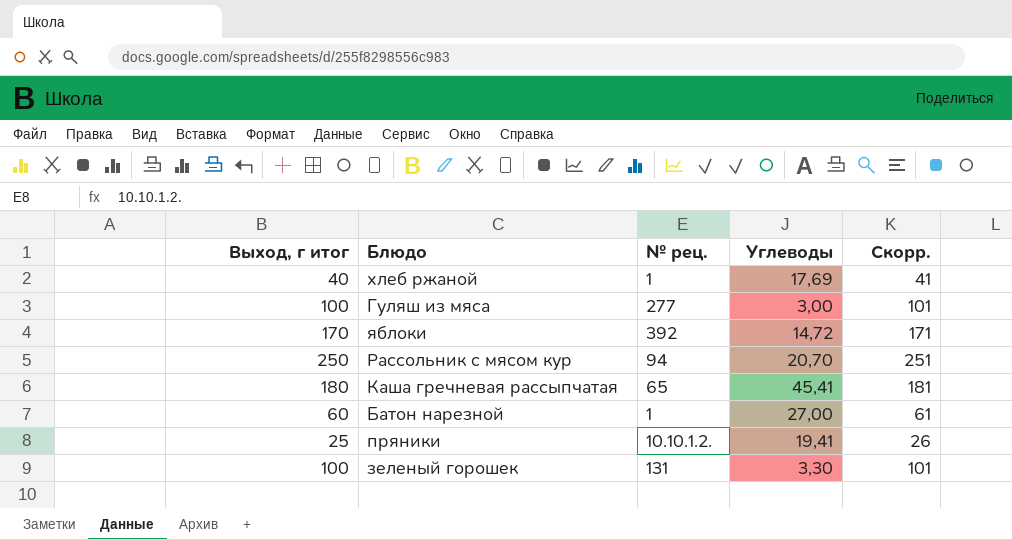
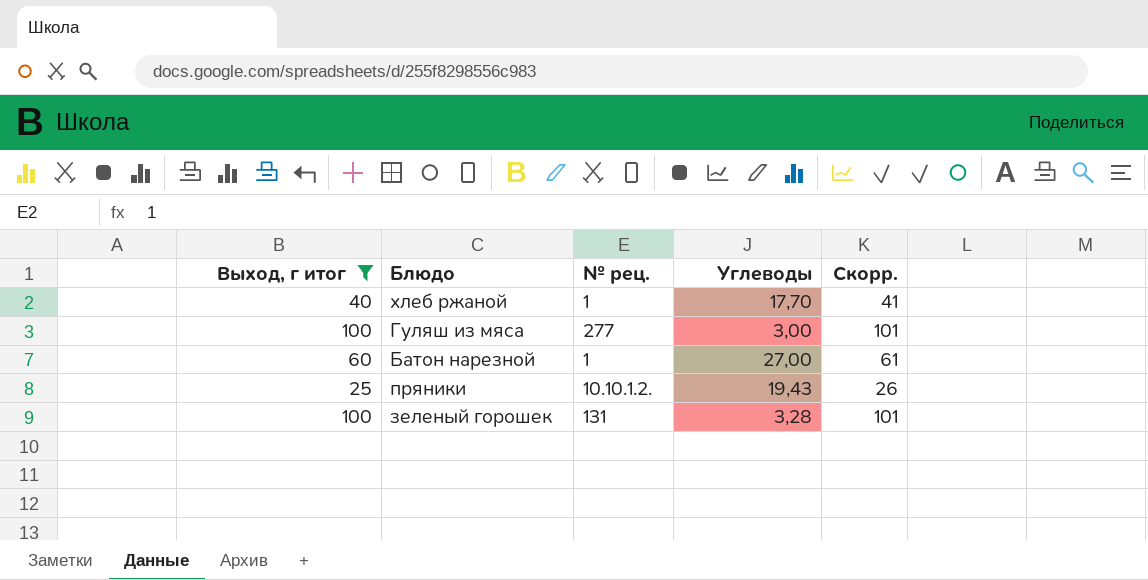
filter: none -> Выход, г итог <= 100
хлеб ржаной | Углеводы: 17,69 -> 17,70
пряники | Углеводы: 19,41 -> 19,43
зеленый горошек | Углеводы: 3,30 -> 3,28

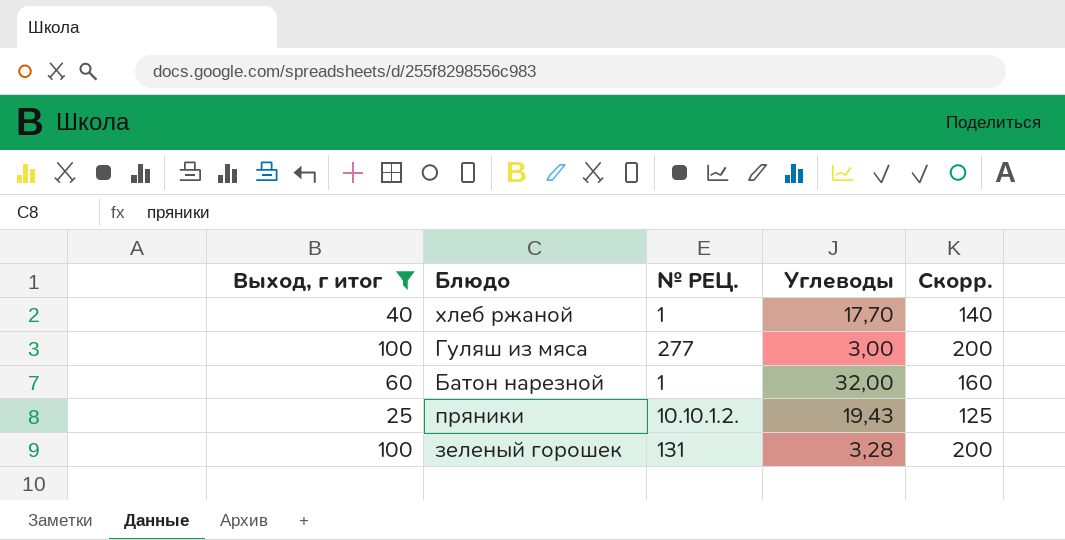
column name: № рец. -> № РЕЦ.
column Скорр. | formula: [Выход, г итог] + 1 -> [Выход, г итог] + 100
Батон нарезной | Углеводы: 27,00 -> 32,00

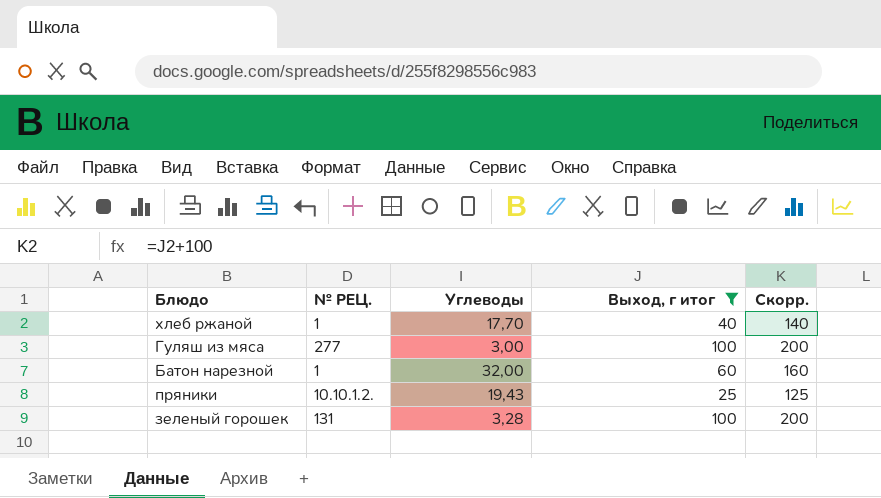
column Выход, г итог | position: 1 -> 4

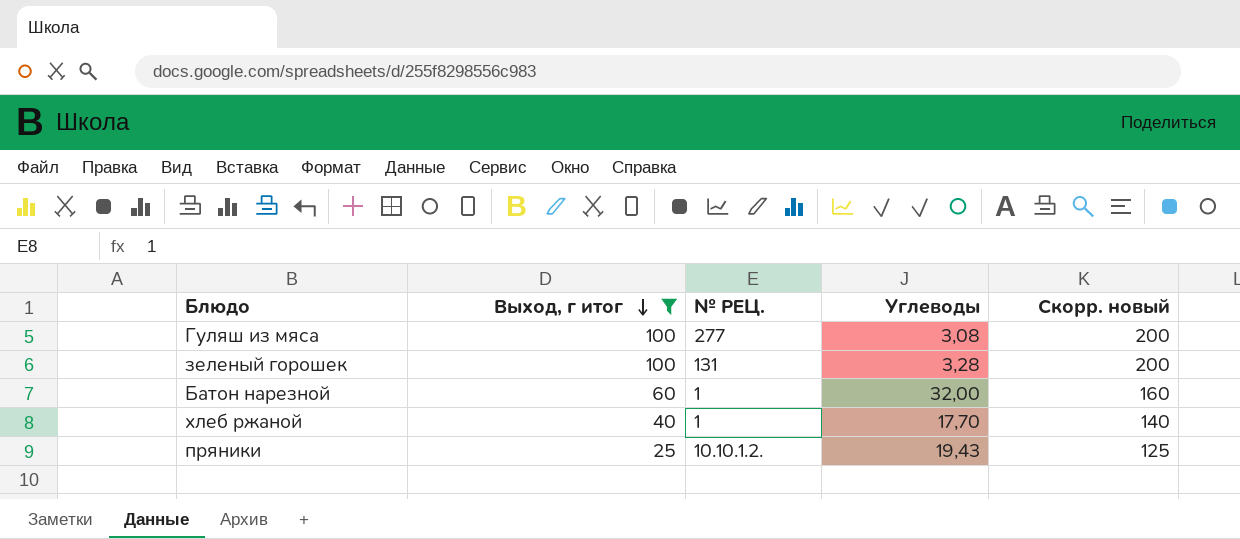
row order: none -> Выход, г итог descending
column Выход, г итог | position: 4 -> 2
column name: Скорр. -> Скорр. новый
Гуляш из мяса | Углеводы: 3,00 -> 3,08

